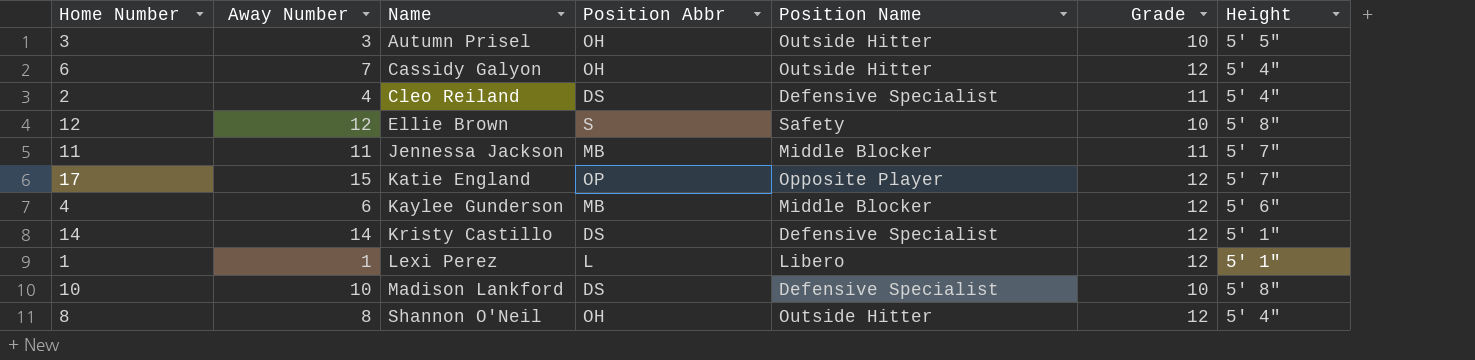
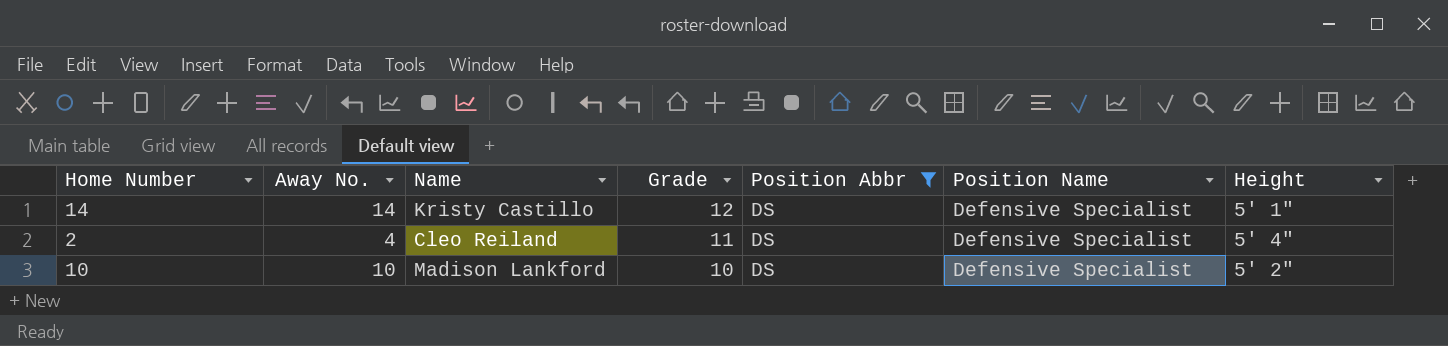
filter: none -> Position Abbr = DS
row order: Name ascending -> Grade descending
column name: Away Number -> Away No.
column Grade | position: 6 -> 4
10 | Height: 5' 8" -> 5' 2"

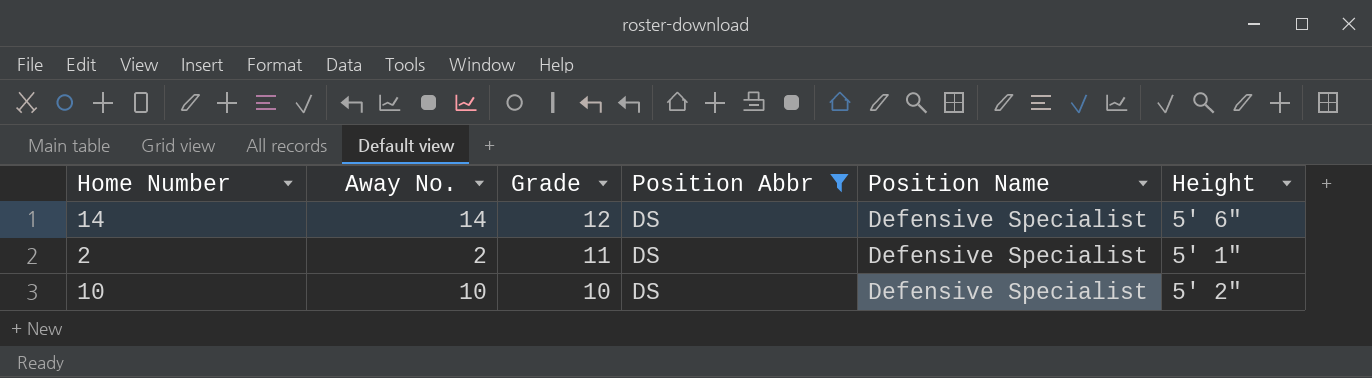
column Name | position: 3 -> none
14 | Height: 5' 1" -> 5' 6"
2 | Away No.: 4 -> 2
2 | Height: 5' 4" -> 5' 1"

